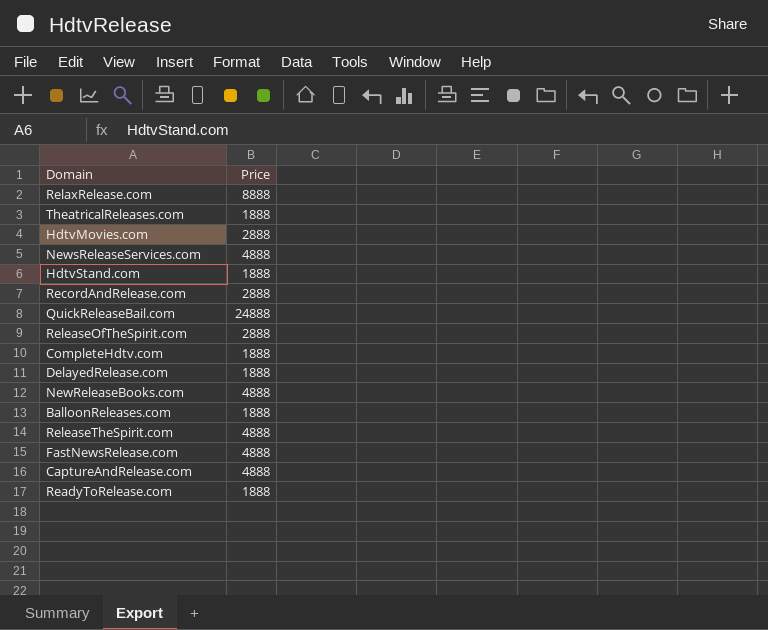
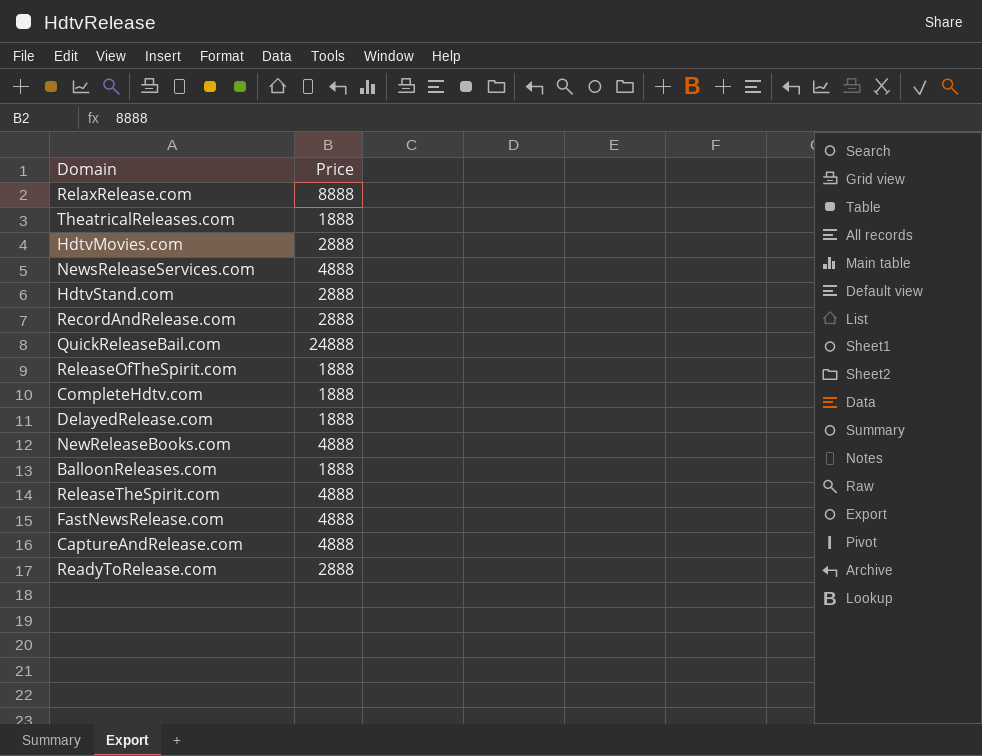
HdtvStand.com | Price: 1888 -> 2888
ReleaseOfTheSpirit.com | Price: 2888 -> 1888
ReadyToRelease.com | Price: 1888 -> 2888

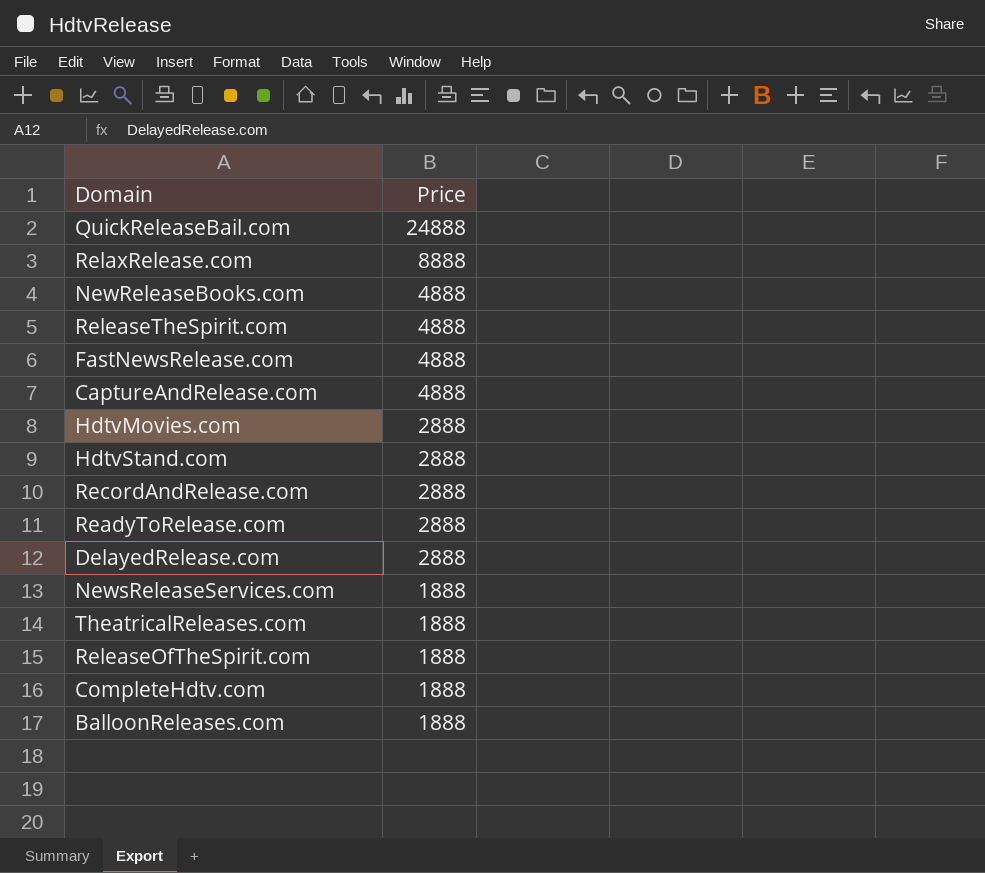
row order: none -> Price descending
DelayedRelease.com | Price: 1888 -> 2888
NewsReleaseServices.com | Price: 4888 -> 1888

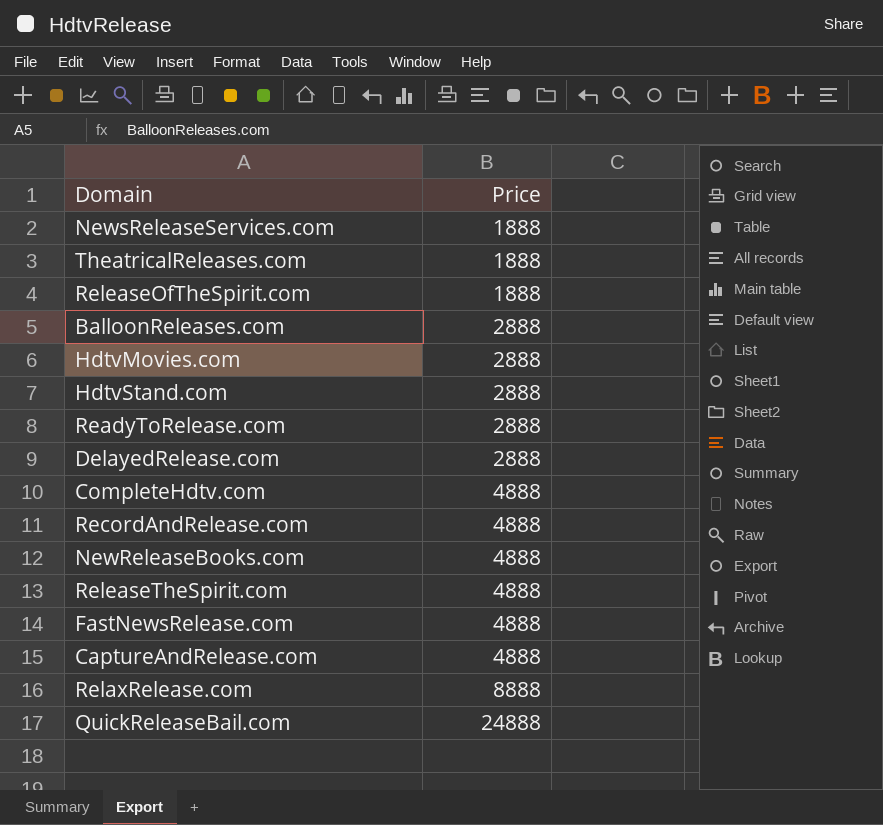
row order: Price descending -> Price ascending
BalloonReleases.com | Price: 1888 -> 2888
CompleteHdtv.com | Price: 1888 -> 4888
RecordAndRelease.com | Price: 2888 -> 4888

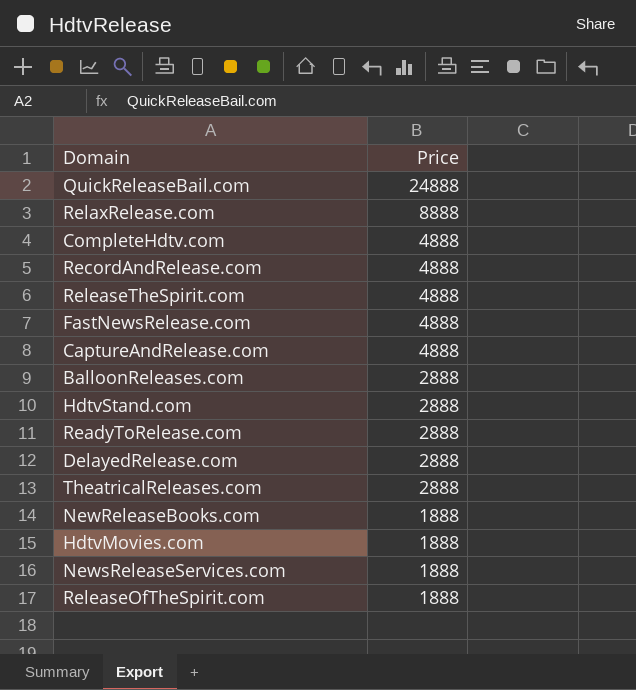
row order: Price ascending -> Price descending
TheatricalReleases.com | Price: 1888 -> 2888
NewReleaseBooks.com | Price: 4888 -> 1888
HdtvMovies.com | Price: 2888 -> 1888

